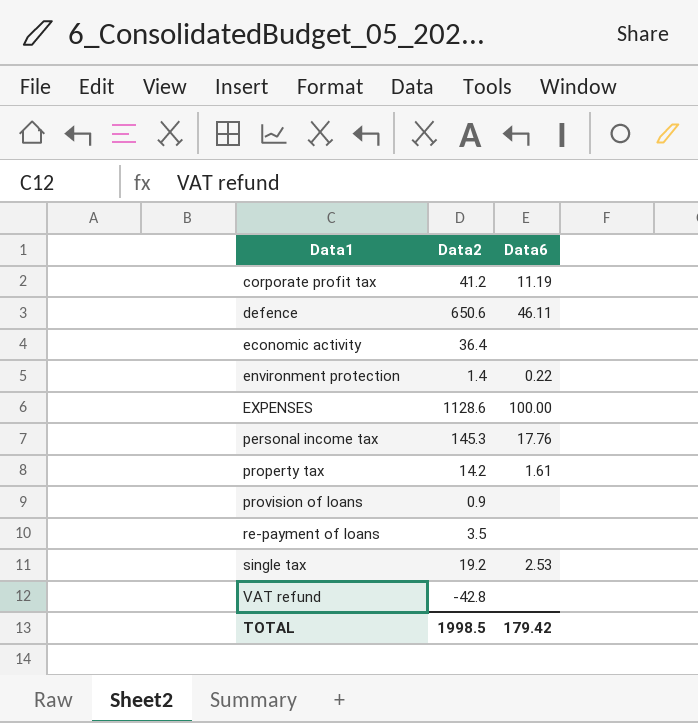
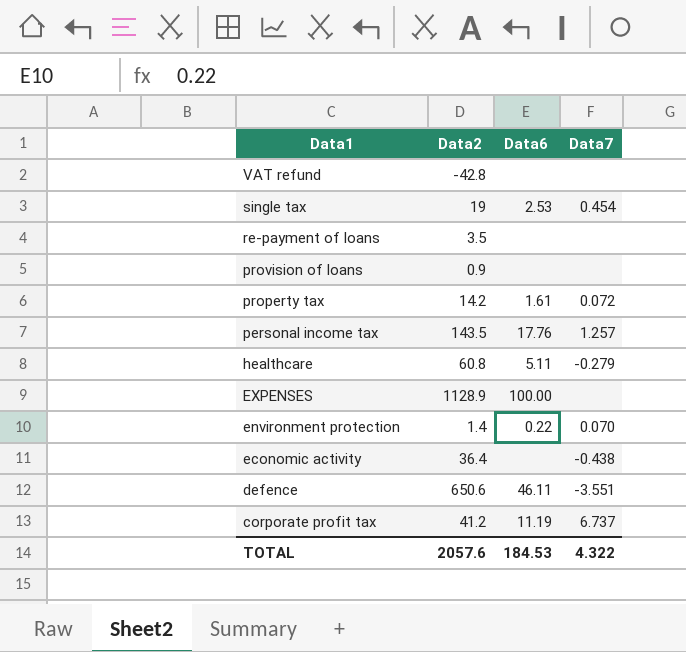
row order: Data1 ascending -> Data1 descending
column Data7 | position: none -> 4
single tax | Data2: 19.2 -> 19
personal income tax | Data2: 145.3 -> 143.5
row healthcare: none -> 60.8 | 5.11 | -0.279
EXPENSES | Data2: 1128.6 -> 1128.9
TOTAL | Data2: 1998.5 -> 2057.6
TOTAL | Data6: 179.42 -> 184.53

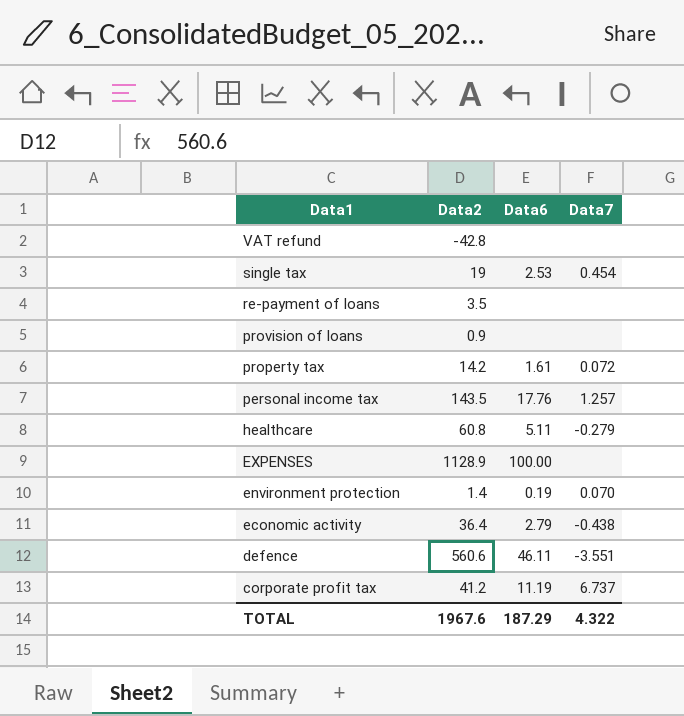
environment protection | Data6: 0.22 -> 0.19
economic activity | Data6: none -> 2.79
defence | Data2: 650.6 -> 560.6
TOTAL | Data2: 2057.6 -> 1967.6
TOTAL | Data6: 184.53 -> 187.29

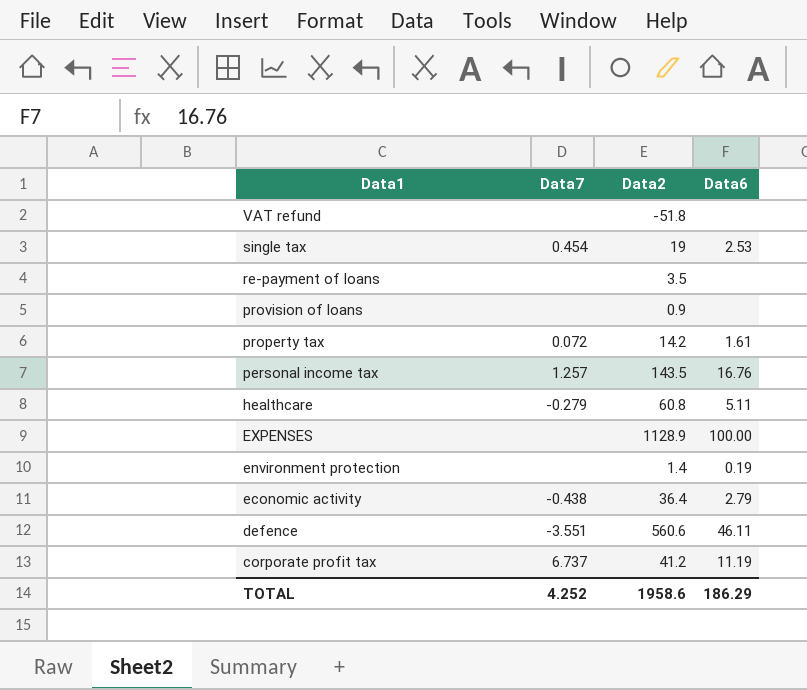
column Data7 | position: 4 -> 2
VAT refund | Data2: -42.8 -> -51.8
personal income tax | Data6: 17.76 -> 16.76
environment protection | Data7: 0.070 -> none
TOTAL | Data7: 4.322 -> 4.252
TOTAL | Data2: 1967.6 -> 1958.6
TOTAL | Data6: 187.29 -> 186.29

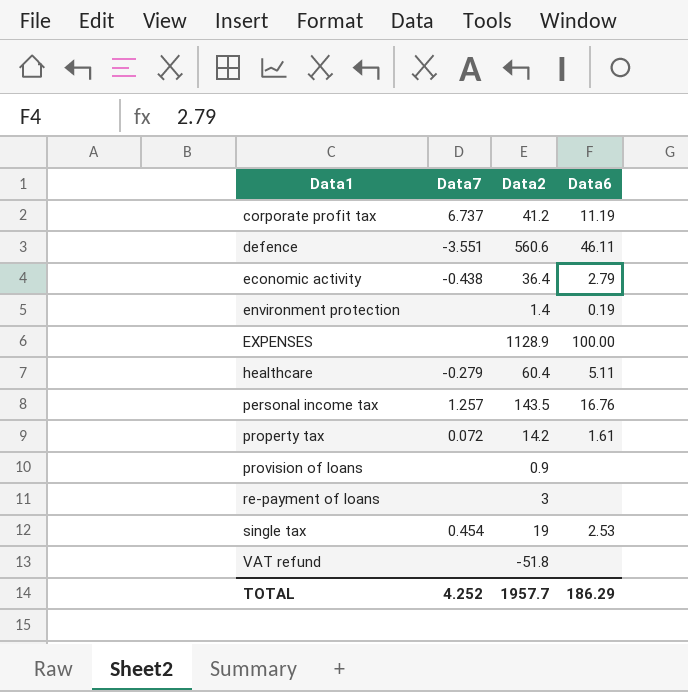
row order: Data1 descending -> Data1 ascending
healthcare | Data2: 60.8 -> 60.4
re-payment of loans | Data2: 3.5 -> 3
TOTAL | Data2: 1958.6 -> 1957.7

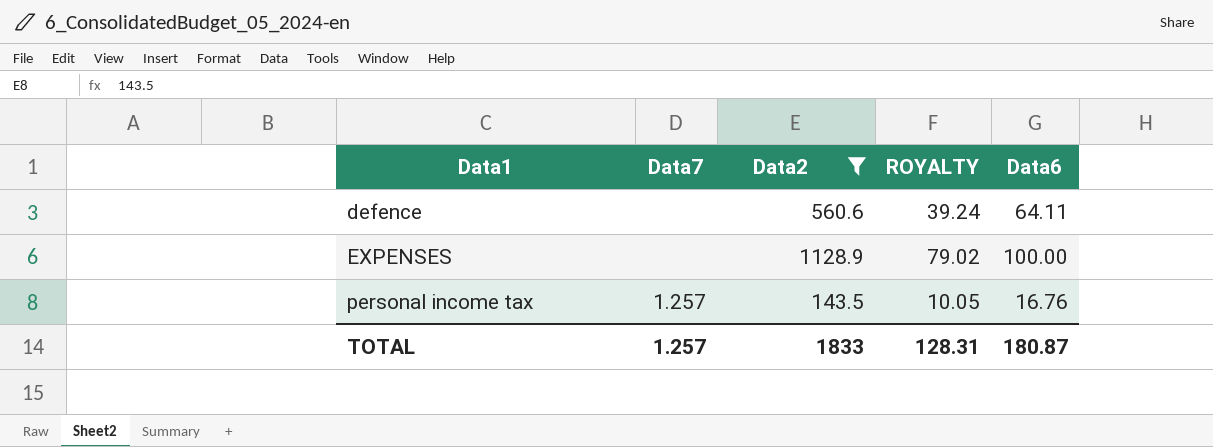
filter: none -> Data2 >= 143.5
column ROYALTY | formula: none -> [Data2] * 0.07
defence | Data7: -3.551 -> none
defence | Data6: 46.11 -> 64.11
TOTAL | Data7: 4.252 -> 1.257
TOTAL | Data2: 1957.7 -> 1833
TOTAL | Data6: 186.29 -> 180.87

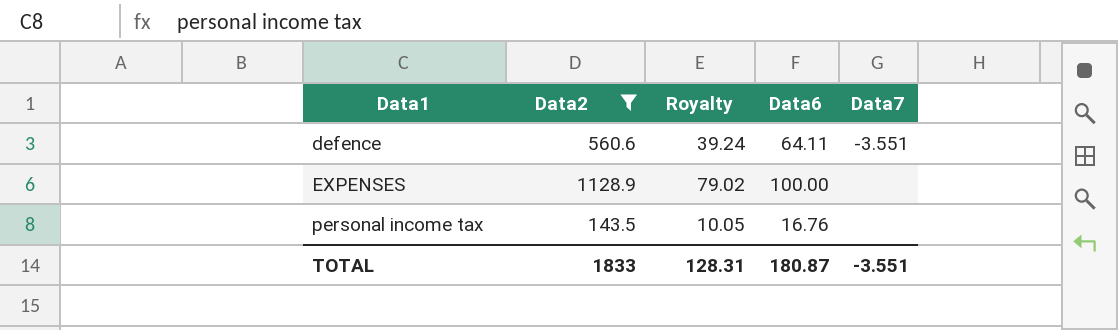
column name: ROYALTY -> Royalty
column Data7 | position: 2 -> 5
defence | Data7: none -> -3.551
personal income tax | Data7: 1.257 -> none
TOTAL | Data7: 1.257 -> -3.551

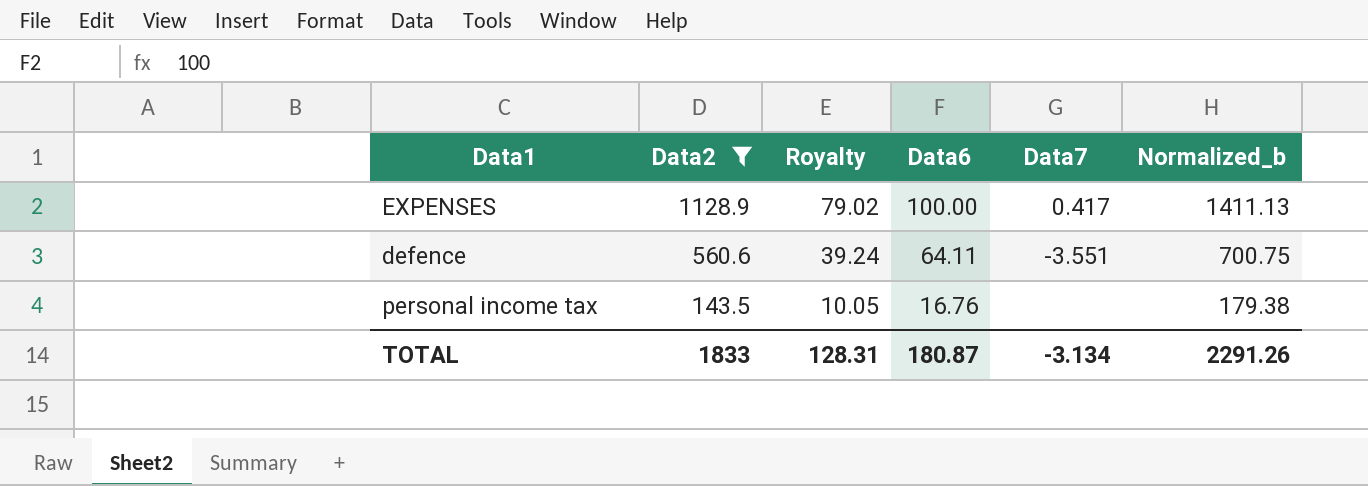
row order: Data1 ascending -> Data2 descending
column Normalized_b | formula: none -> [Data2] * 1.25
EXPENSES | Data7: none -> 0.417
TOTAL | Data7: -3.551 -> -3.134

